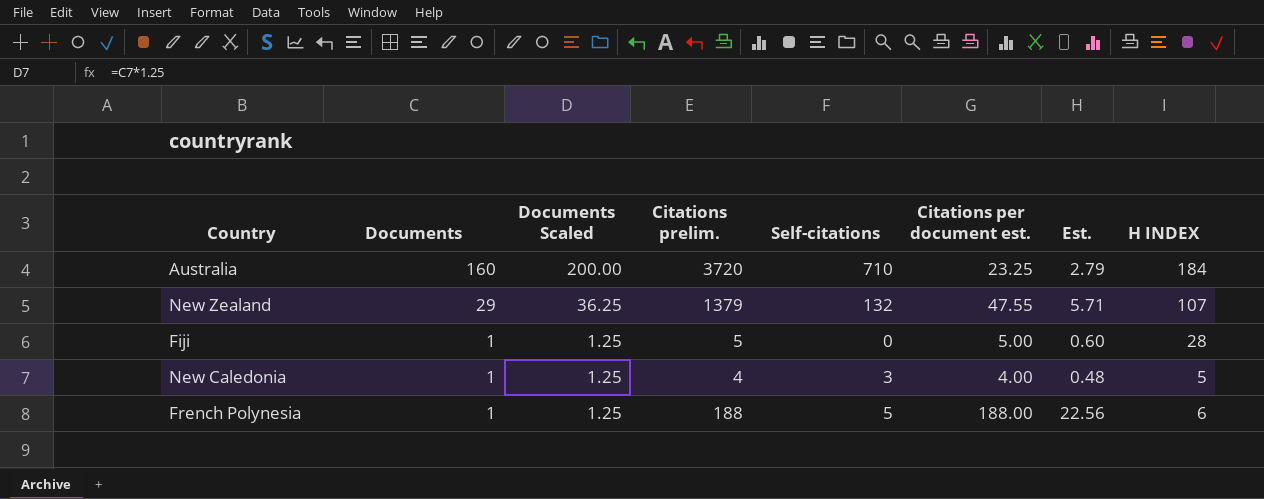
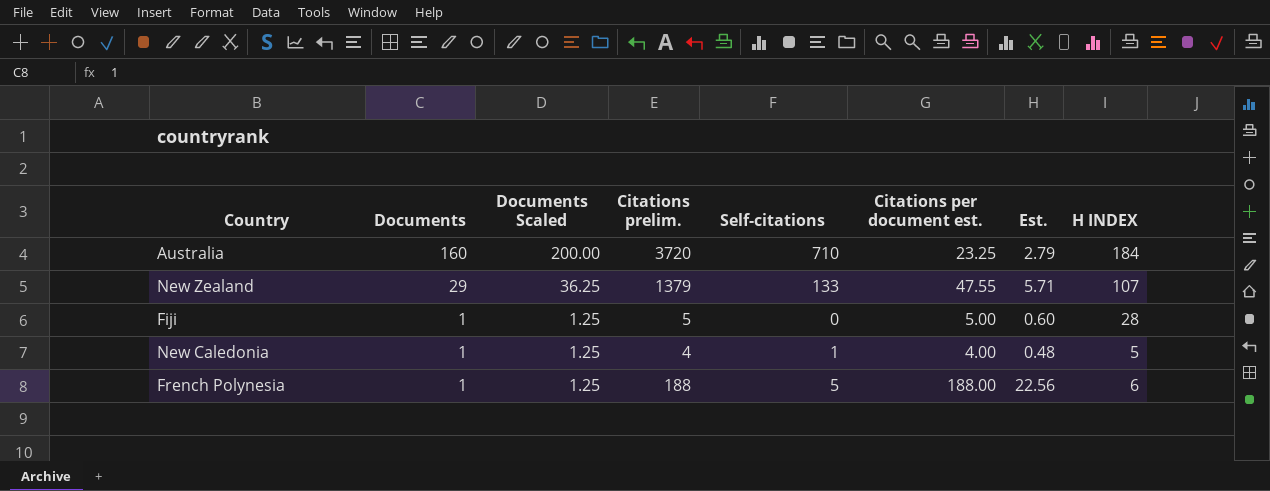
New Zealand | Self-citations: 132 -> 133
New Caledonia | Self-citations: 3 -> 1

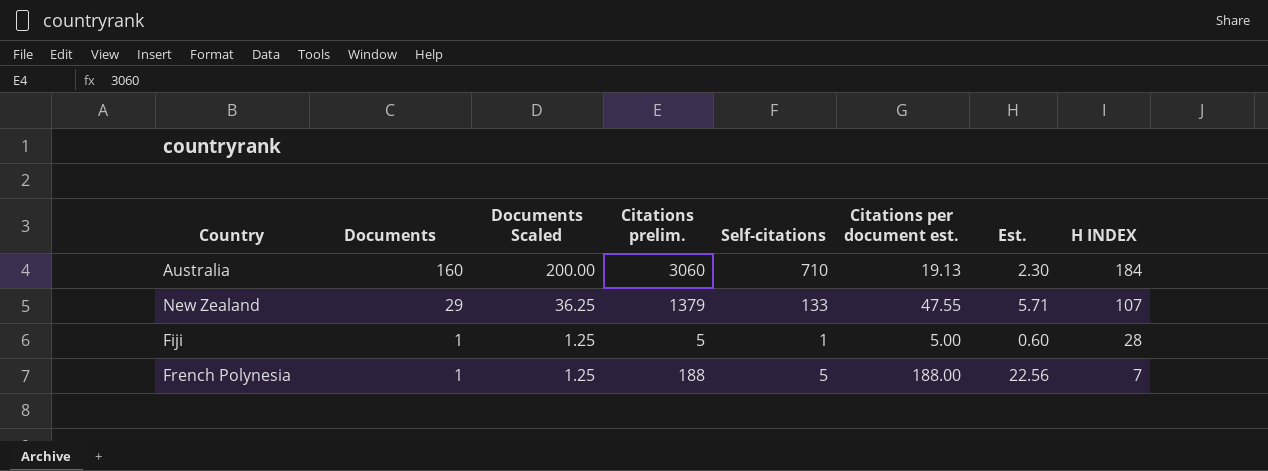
row New Caledonia: 1 | 1.25 | 4 | 1 | 4.00 | 0.48 | 5 -> none
Australia | Citations prelim.: 3720 -> 3060
Australia | Citations per document est.: 23.25 -> 19.13
Australia | Est.: 2.79 -> 2.30
Fiji | Self-citations: 0 -> 1
French Polynesia | H INDEX: 6 -> 7

